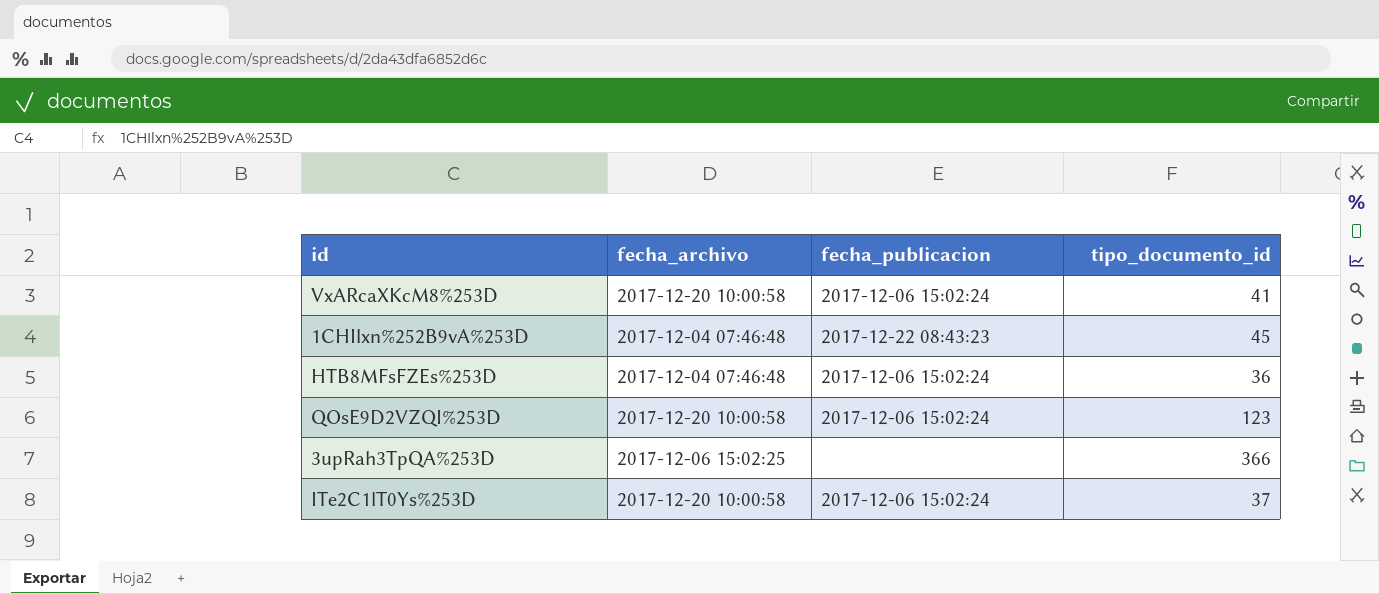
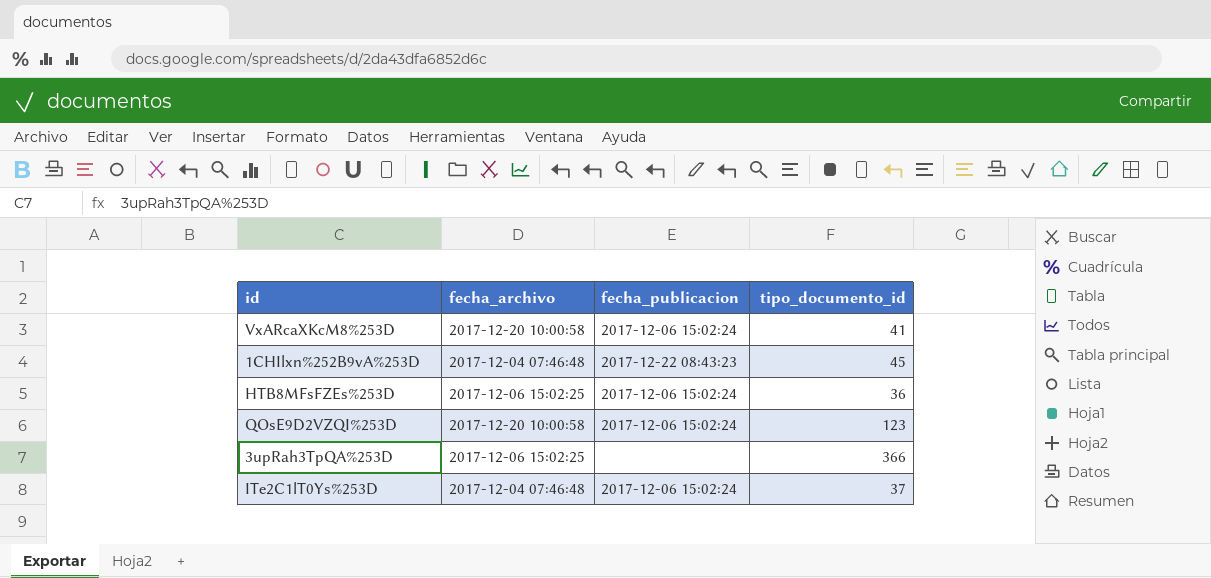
HTB8MFsFZEs%253D | fecha_archivo: 2017-12-04 07:46:48 -> 2017-12-06 15:02:25
ITe2C1lT0Ys%253D | fecha_archivo: 2017-12-20 10:00:58 -> 2017-12-04 07:46:48

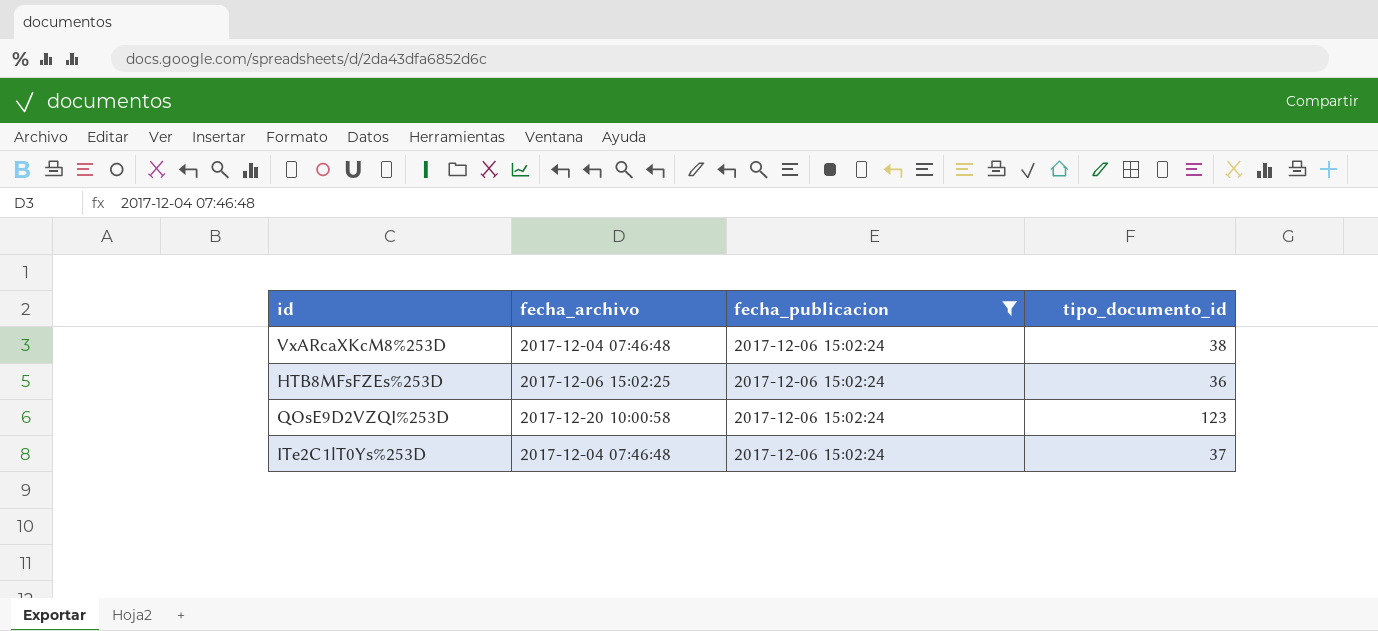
filter: none -> fecha_publicacion = 2017-12-06 15:02:24
VxARcaXKcM8%253D | fecha_archivo: 2017-12-20 10:00:58 -> 2017-12-04 07:46:48
VxARcaXKcM8%253D | tipo_documento_id: 41 -> 38

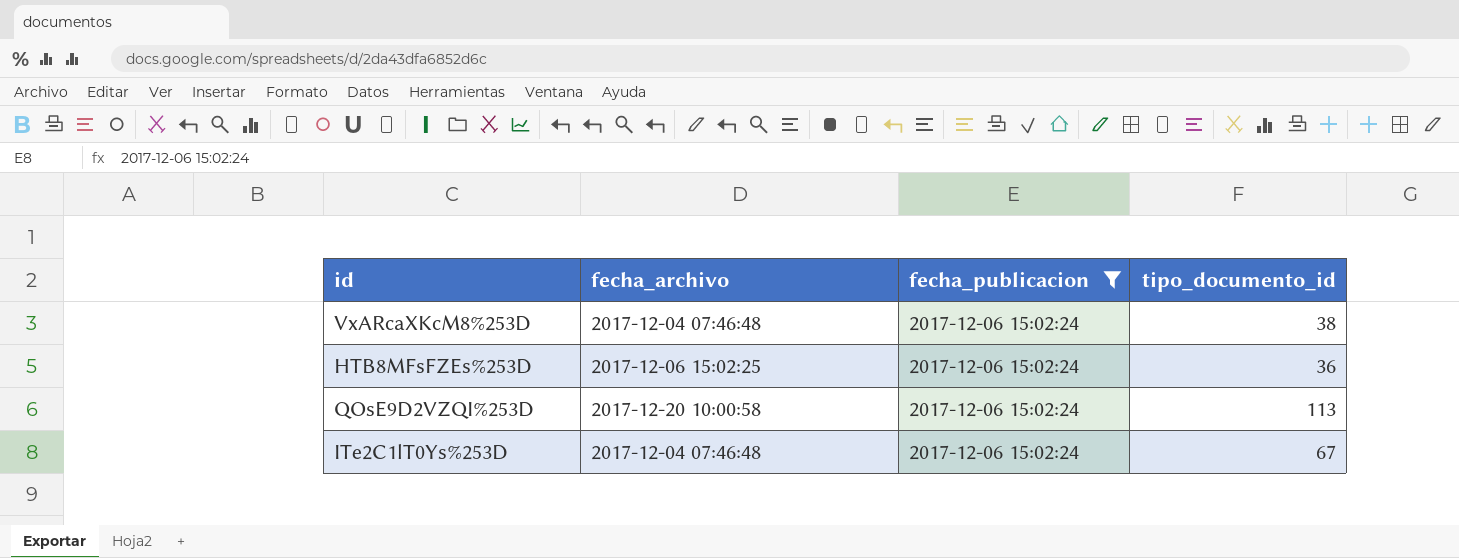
QOsE9D2VZQI%253D | tipo_documento_id: 123 -> 113
ITe2C1lT0Ys%253D | tipo_documento_id: 37 -> 67

